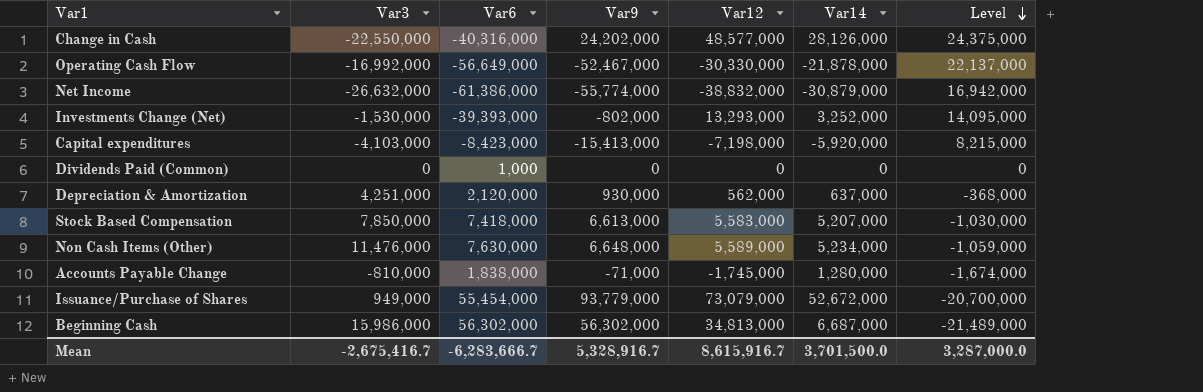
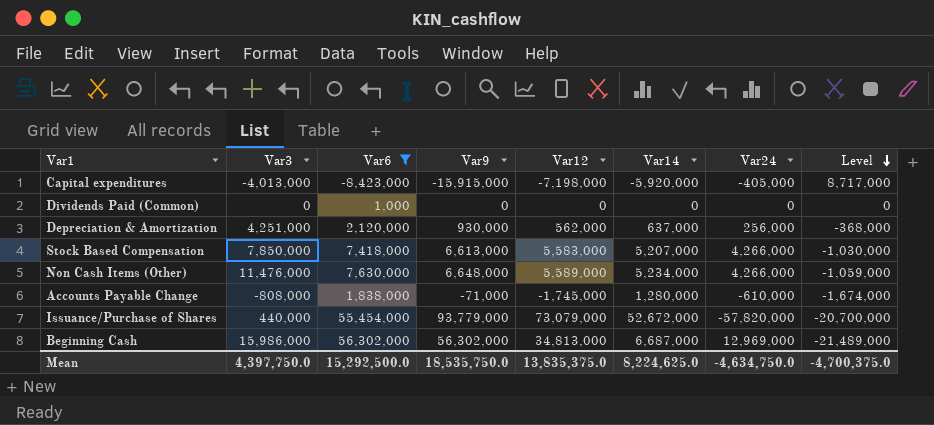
filter: none -> Var6 >= -8,423,000
column Var24 | position: none -> 7
Capital expenditures | Var3: -4,103,000 -> -4,013,000
Capital expenditures | Var9: -15,413,000 -> -15,915,000
Capital expenditures | Level: 8,215,000 -> 8,717,000
Accounts Payable Change | Var3: -810,000 -> -808,000
Issuance/Purchase of Shares | Var3: 949,000 -> 440,000
Mean | Var3: -2,675,416.7 -> 4,397,750.0
Mean | Var6: -6,283,666.7 -> 15,292,500.0
Mean | Var9: 5,328,916.7 -> 18,535,750.0
Mean | Var12: 8,615,916.7 -> 13,835,375.0
Mean | Var14: 3,701,500.0 -> 8,224,625.0
Mean | Level: 3,287,000.0 -> -4,700,375.0

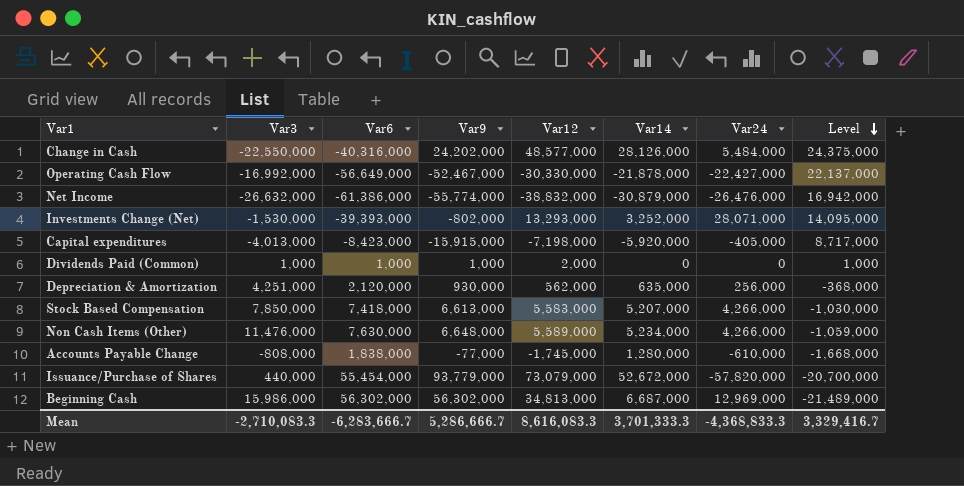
filter: Var6 >= -8,423,000 -> none
Dividends Paid (Common) | Var3: 0 -> 1,000
Dividends Paid (Common) | Var9: 0 -> 1,000
Dividends Paid (Common) | Var12: 0 -> 2,000
Dividends Paid (Common) | Level: 0 -> 1,000
Depreciation & Amortization | Var14: 637,000 -> 635,000
Accounts Payable Change | Var9: -71,000 -> -77,000
Accounts Payable Change | Level: -1,674,000 -> -1,668,000
Mean | Var3: 4,397,750.0 -> -2,710,083.3
Mean | Var6: 15,292,500.0 -> -6,283,666.7
Mean | Var9: 18,535,750.0 -> 5,286,666.7
Mean | Var12: 13,835,375.0 -> 8,616,083.3
Mean | Var14: 8,224,625.0 -> 3,701,333.3
Mean | Var24: -4,634,750.0 -> -4,368,833.3
Mean | Level: -4,700,375.0 -> 3,329,416.7

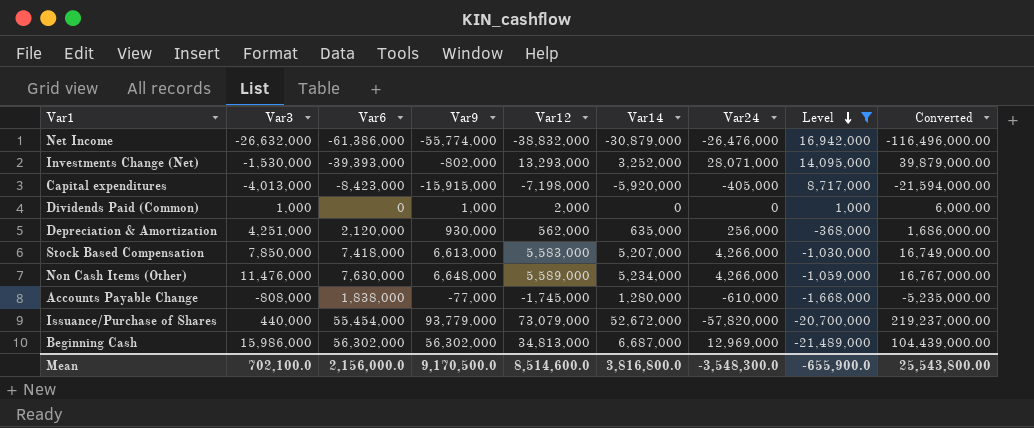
filter: none -> Level <= 16,942,000
column Converted | formula: none -> [Var12] * 3
Dividends Paid (Common) | Var6: 1,000 -> 0
Mean | Var3: -2,710,083.3 -> 702,100.0
Mean | Var6: -6,283,666.7 -> 2,156,000.0
Mean | Var9: 5,286,666.7 -> 9,170,500.0
Mean | Var12: 8,616,083.3 -> 8,514,600.0
Mean | Var14: 3,701,333.3 -> 3,816,800.0
Mean | Var24: -4,368,833.3 -> -3,548,300.0
Mean | Level: 3,329,416.7 -> -655,900.0

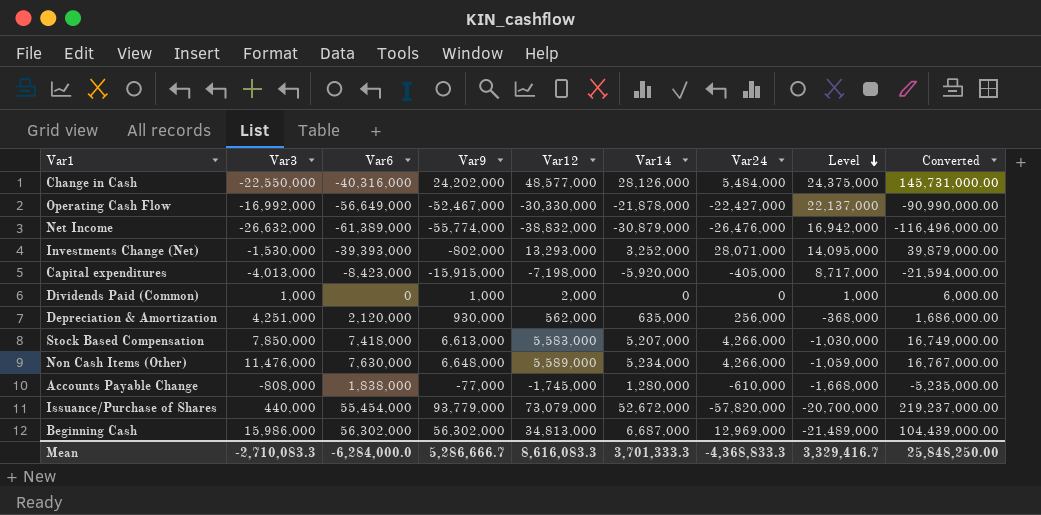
filter: Level <= 16,942,000 -> none
Net Income | Var6: -61,386,000 -> -61,389,000
Mean | Var3: 702,100.0 -> -2,710,083.3
Mean | Var6: 2,156,000.0 -> -6,284,000.0
Mean | Var9: 9,170,500.0 -> 5,286,666.7
Mean | Var12: 8,514,600.0 -> 8,616,083.3
Mean | Var14: 3,816,800.0 -> 3,701,333.3
Mean | Var24: -3,548,300.0 -> -4,368,833.3
Mean | Level: -655,900.0 -> 3,329,416.7
Mean | Converted: 25,543,800.00 -> 25,848,250.00

